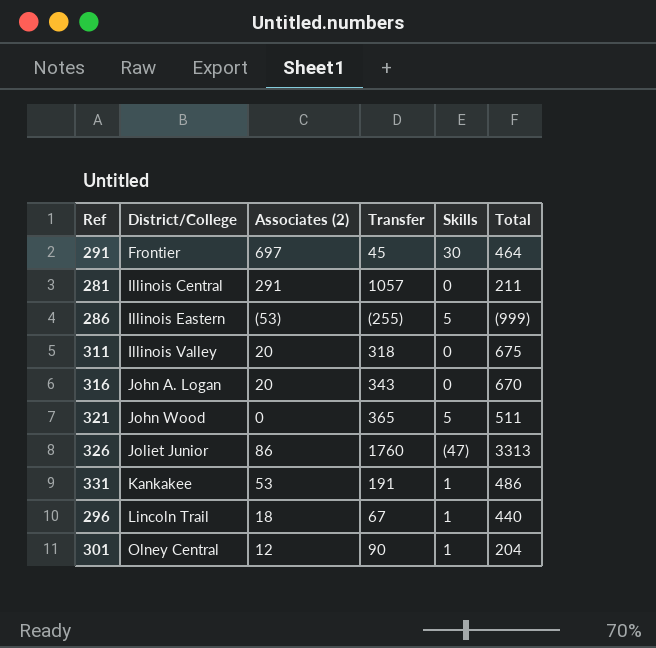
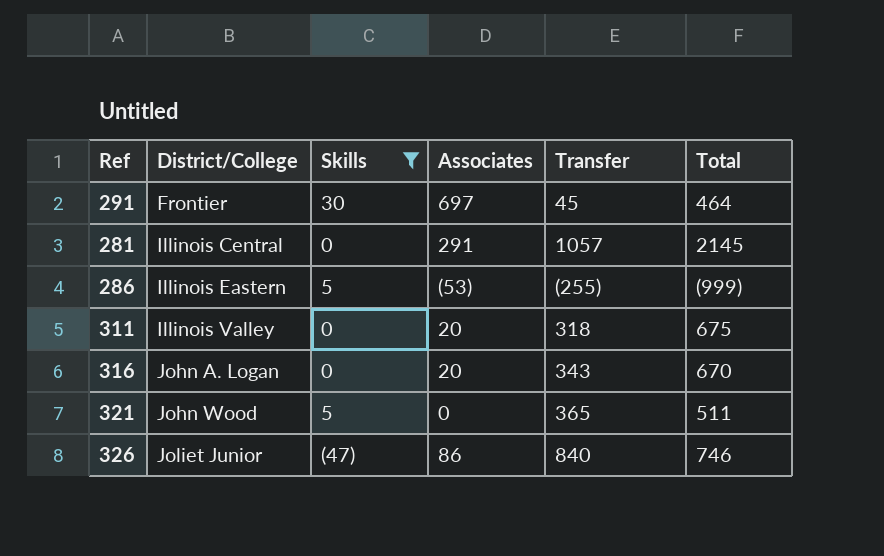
filter: none -> Skills != 1
column Skills | position: 5 -> 3
column name: Associates (2) -> Associates
281 | Total: 211 -> 2145
326 | Transfer: 1760 -> 840
326 | Total: 3313 -> 746

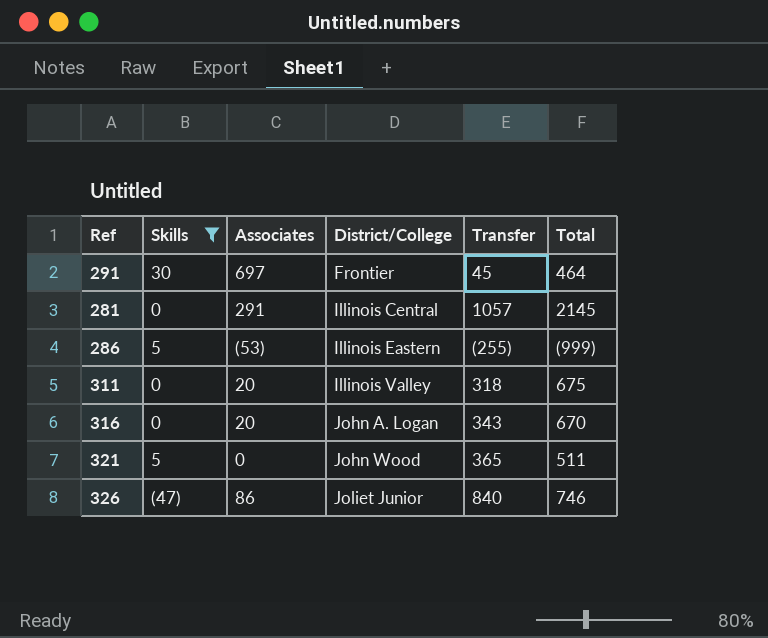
column District/College | position: 2 -> 4

